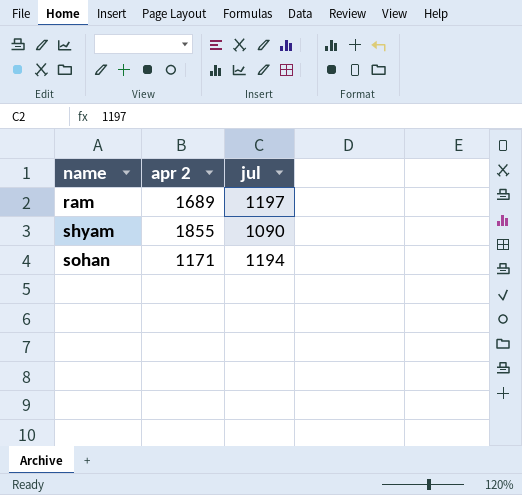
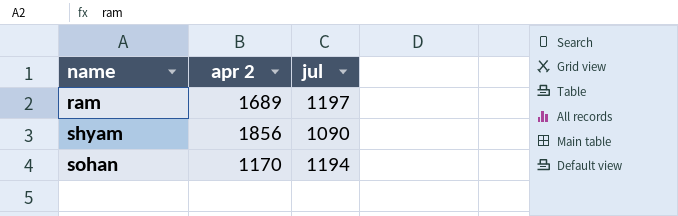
shyam | apr 2: 1855 -> 1856
sohan | apr 2: 1171 -> 1170

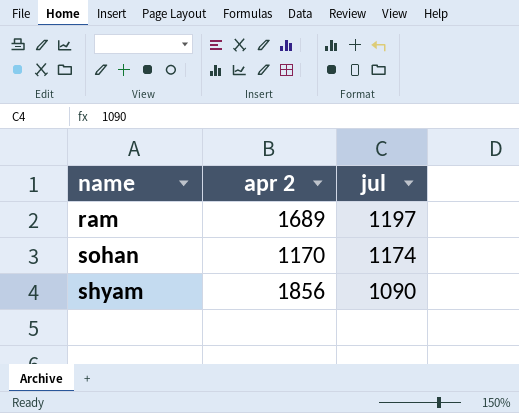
row order: name ascending -> jul descending
sohan | jul: 1194 -> 1174

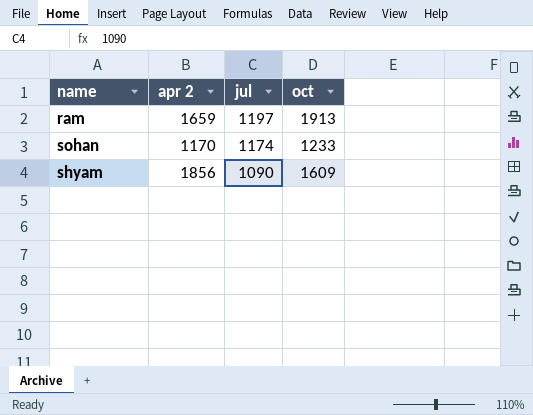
column oct | position: none -> 4
ram | apr 2: 1689 -> 1659

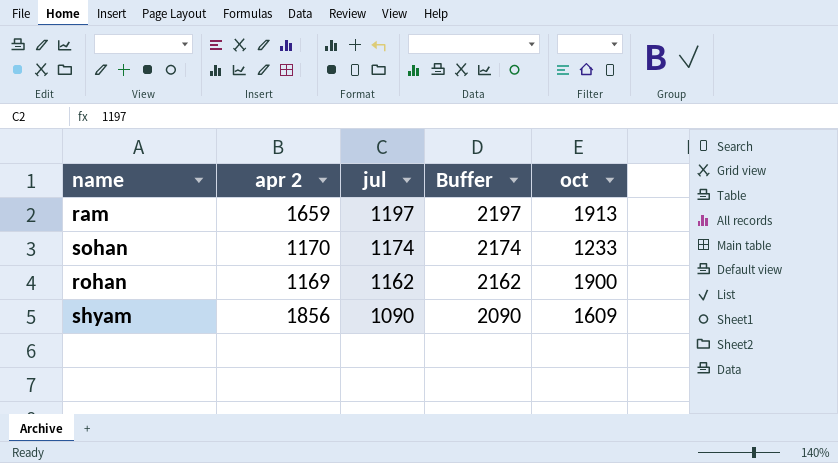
column Buffer | formula: none -> [jul] + 1000
row rohan: none -> 1169 | 1162 | 2162 | 1900

